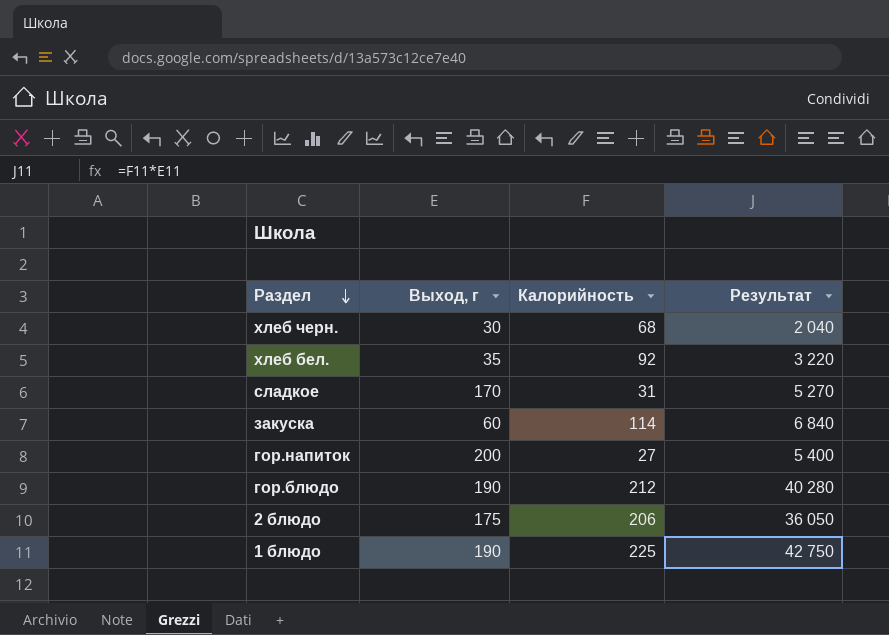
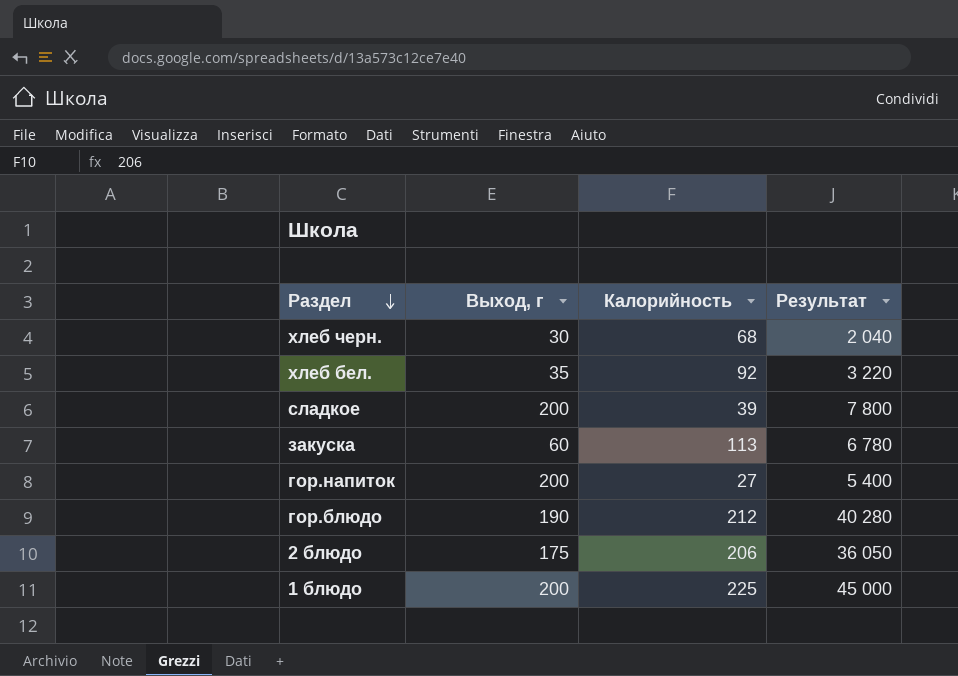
сладкое | Выход, г: 170 -> 200
сладкое | Калорийность: 31 -> 39
сладкое | Результат: 5 270 -> 7 800
закуска | Калорийность: 114 -> 113
закуска | Результат: 6 840 -> 6 780
1 блюдо | Выход, г: 190 -> 200
1 блюдо | Результат: 42 750 -> 45 000

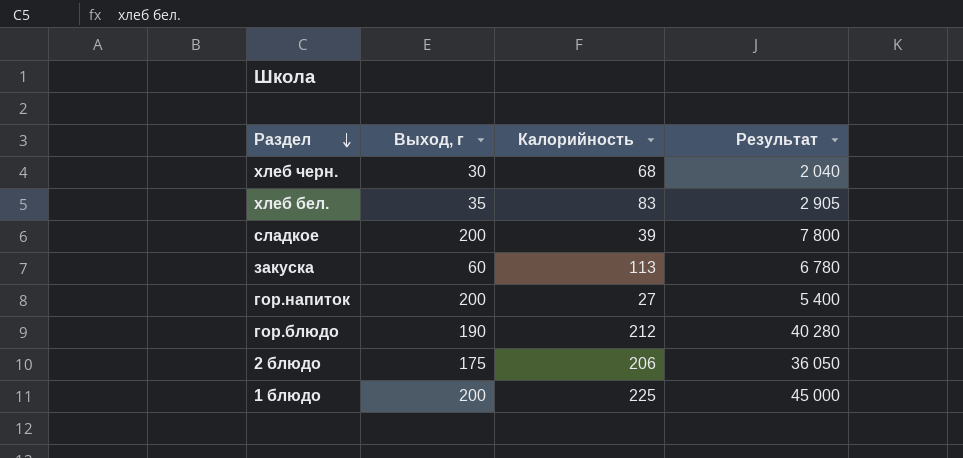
хлеб бел. | Калорийность: 92 -> 83
хлеб бел. | Результат: 3 220 -> 2 905

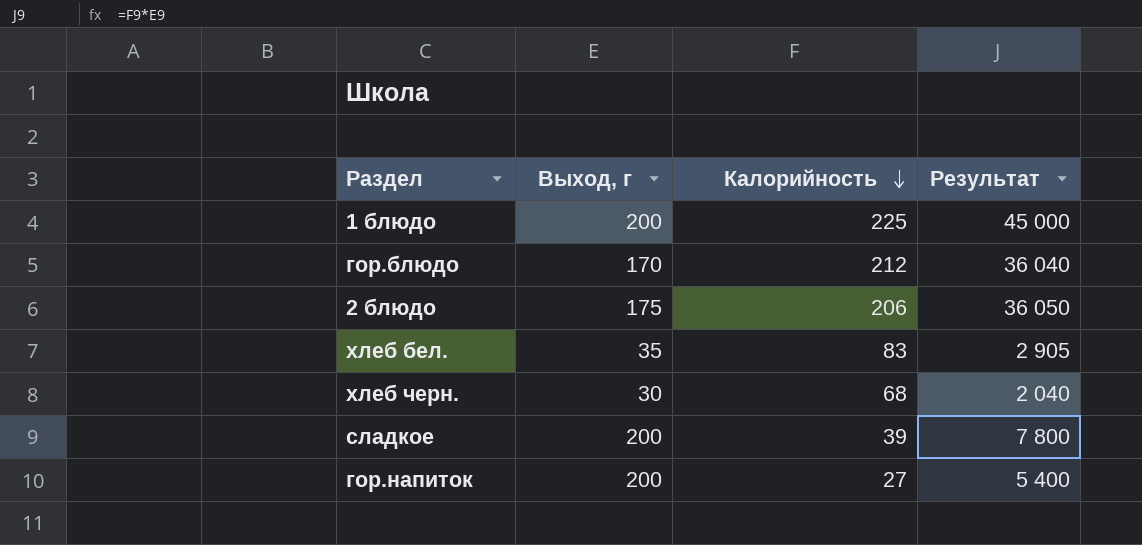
row order: Раздел descending -> Калорийность descending
row закуска: 60 | 113 | 6 780 -> none
гор.блюдо | Выход, г: 190 -> 170
гор.блюдо | Результат: 40 280 -> 36 040

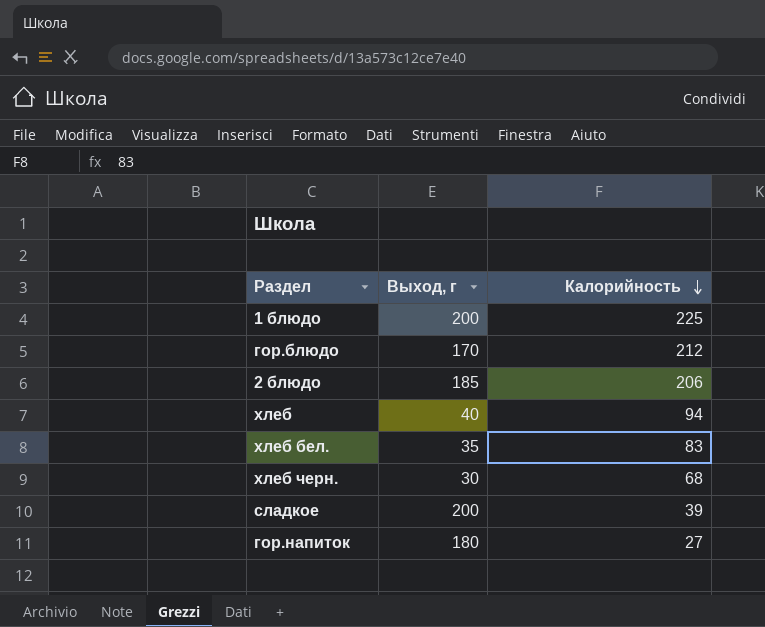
column Результат | formula: [Выход, г] * [Калорийность] -> none
2 блюдо | Выход, г: 175 -> 185
row хлеб: none -> 40 | 94
гор.напиток | Выход, г: 200 -> 180

